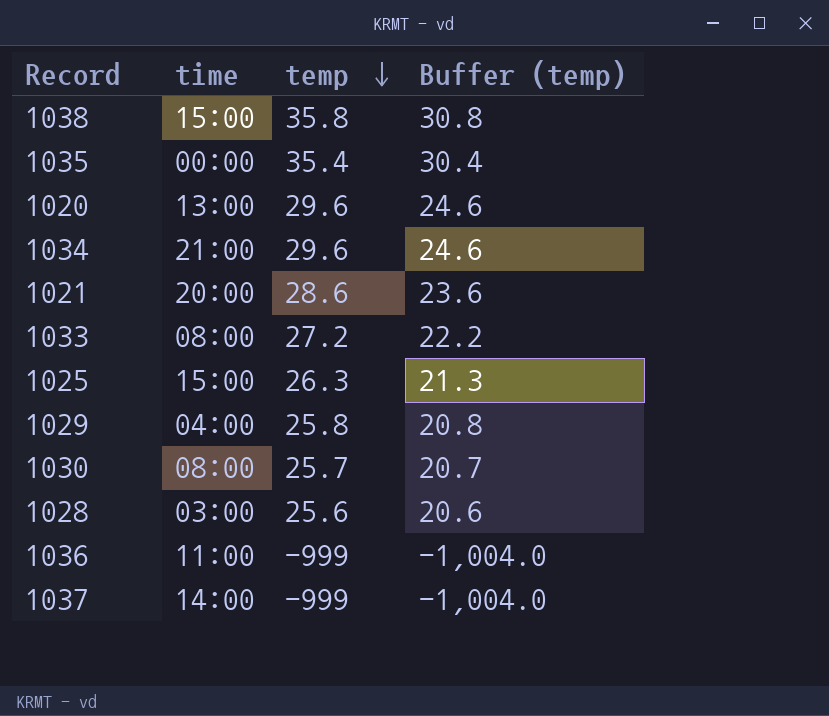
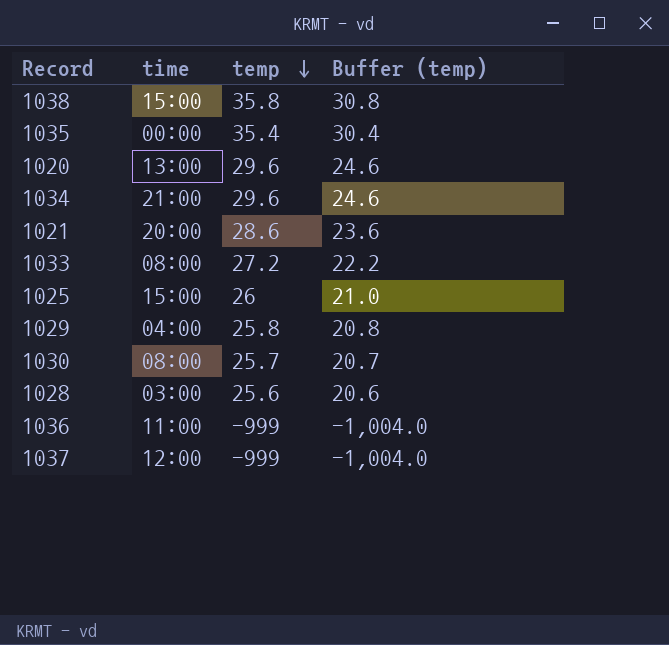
1025 | temp: 26.3 -> 26
1025 | Buffer (temp): 21.3 -> 21.0
1037 | time: 14:00 -> 12:00

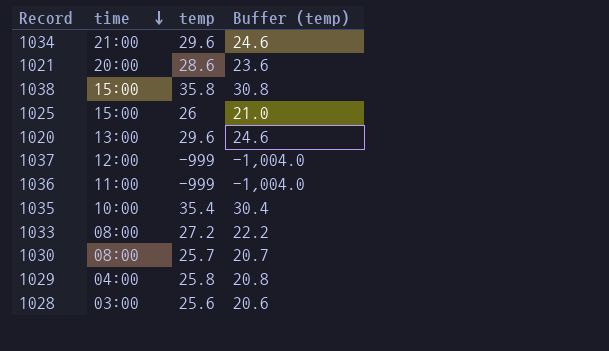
row order: temp descending -> time descending
1035 | time: 00:00 -> 10:00

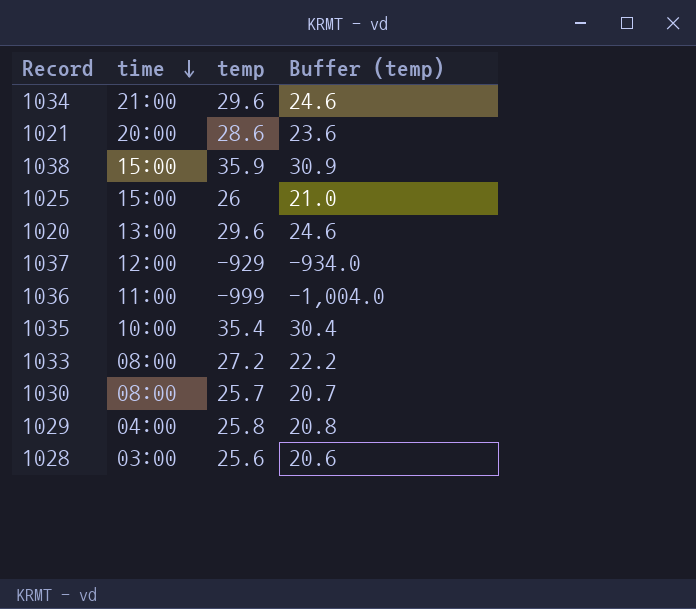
1038 | temp: 35.8 -> 35.9
1038 | Buffer (temp): 30.8 -> 30.9
1037 | temp: -999 -> -929
1037 | Buffer (temp): -1,004.0 -> -934.0

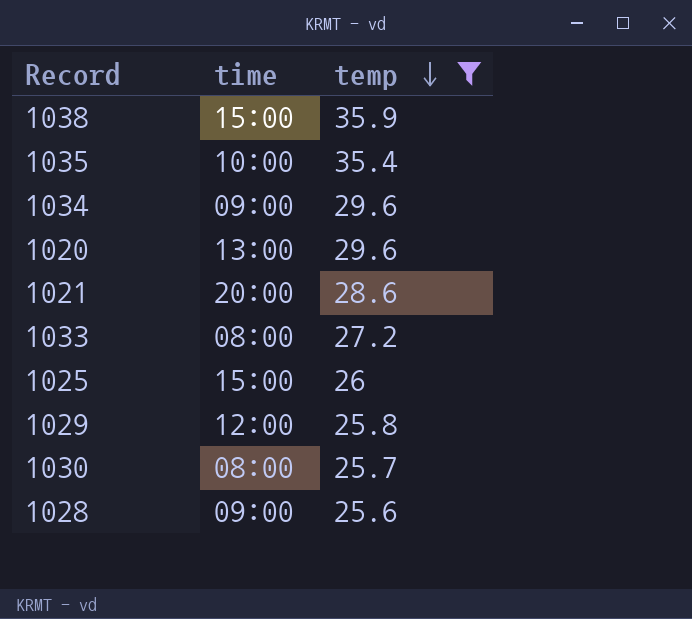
filter: none -> temp >= 25.6
row order: time descending -> temp descending
column Buffer (temp) | formula: [temp] - 5 -> none
1034 | time: 21:00 -> 09:00
1029 | time: 04:00 -> 12:00
1028 | time: 03:00 -> 09:00

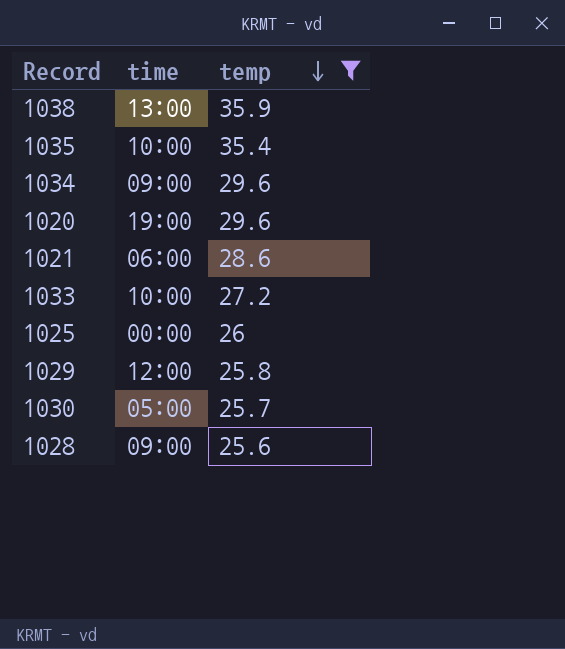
1038 | time: 15:00 -> 13:00
1020 | time: 13:00 -> 19:00
1021 | time: 20:00 -> 06:00
1033 | time: 08:00 -> 10:00
1025 | time: 15:00 -> 00:00
1030 | time: 08:00 -> 05:00

